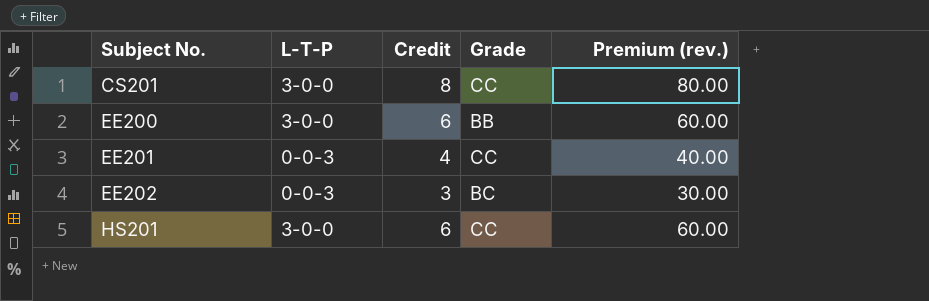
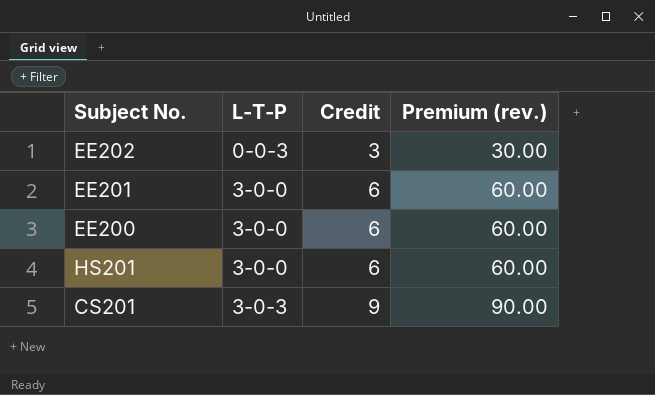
row order: Subject No. ascending -> L-T-P ascending
column Grade | position: 4 -> none
EE201 | L-T-P: 0-0-3 -> 3-0-0
EE201 | Credit: 4 -> 6
EE201 | Premium (rev.): 40.00 -> 60.00
CS201 | L-T-P: 3-0-0 -> 3-0-3
CS201 | Credit: 8 -> 9
CS201 | Premium (rev.): 80.00 -> 90.00

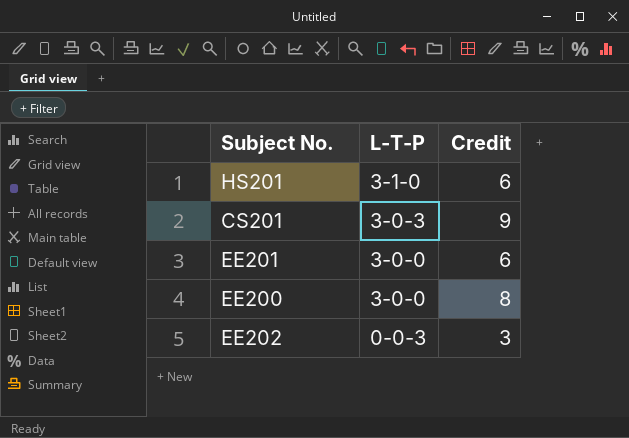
row order: L-T-P ascending -> L-T-P descending
column Premium (rev.) | formula: [Credit] * 10 -> none
HS201 | L-T-P: 3-0-0 -> 3-1-0
EE200 | Credit: 6 -> 8

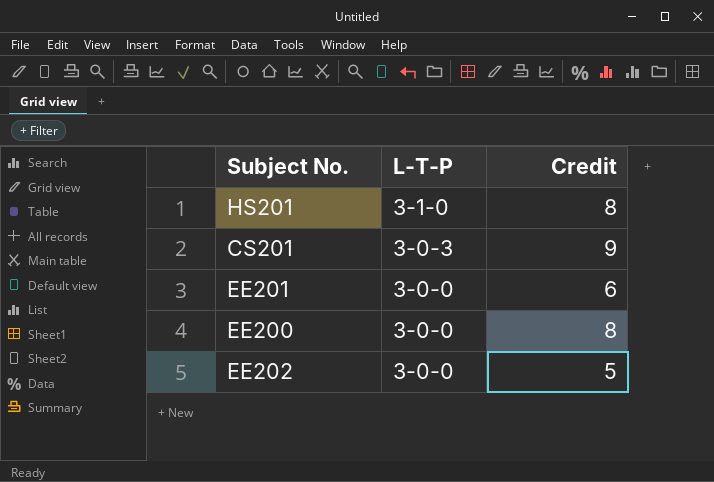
HS201 | Credit: 6 -> 8
EE202 | L-T-P: 0-0-3 -> 3-0-0
EE202 | Credit: 3 -> 5

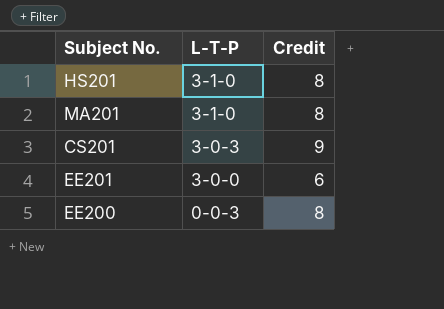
row EE202: 3-0-0 | 5 -> none
row MA201: none -> 3-1-0 | 8
EE200 | L-T-P: 3-0-0 -> 0-0-3

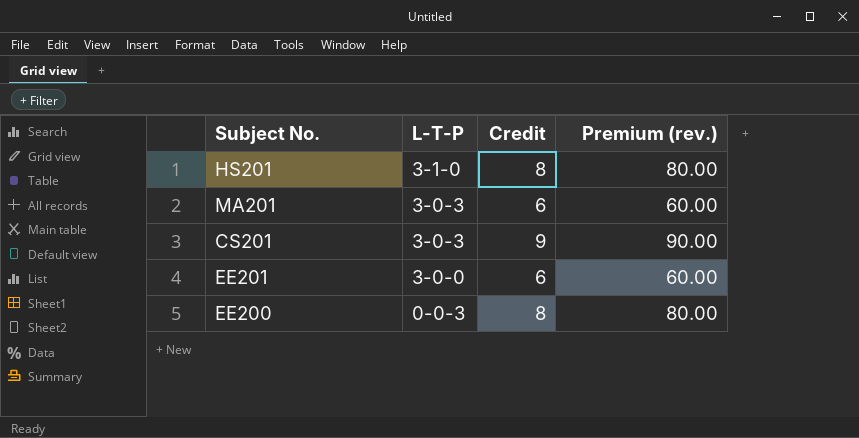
column Premium (rev.) | formula: none -> [Credit] * 10
MA201 | L-T-P: 3-1-0 -> 3-0-3
MA201 | Credit: 8 -> 6

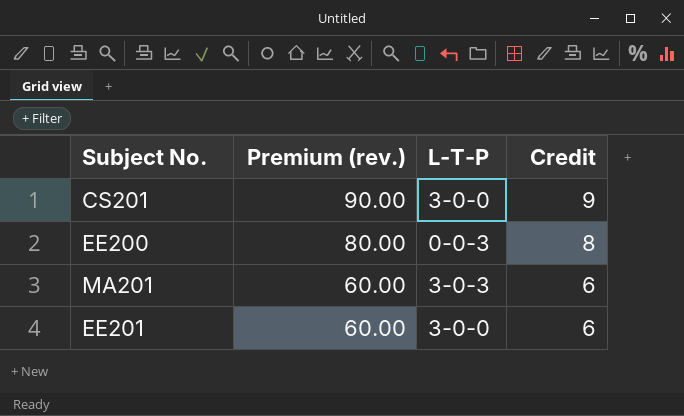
row order: L-T-P descending -> Premium (rev.) descending
column Premium (rev.) | position: 4 -> 2
row HS201: 3-1-0 | 8 | 80.00 -> none
CS201 | L-T-P: 3-0-3 -> 3-0-0

